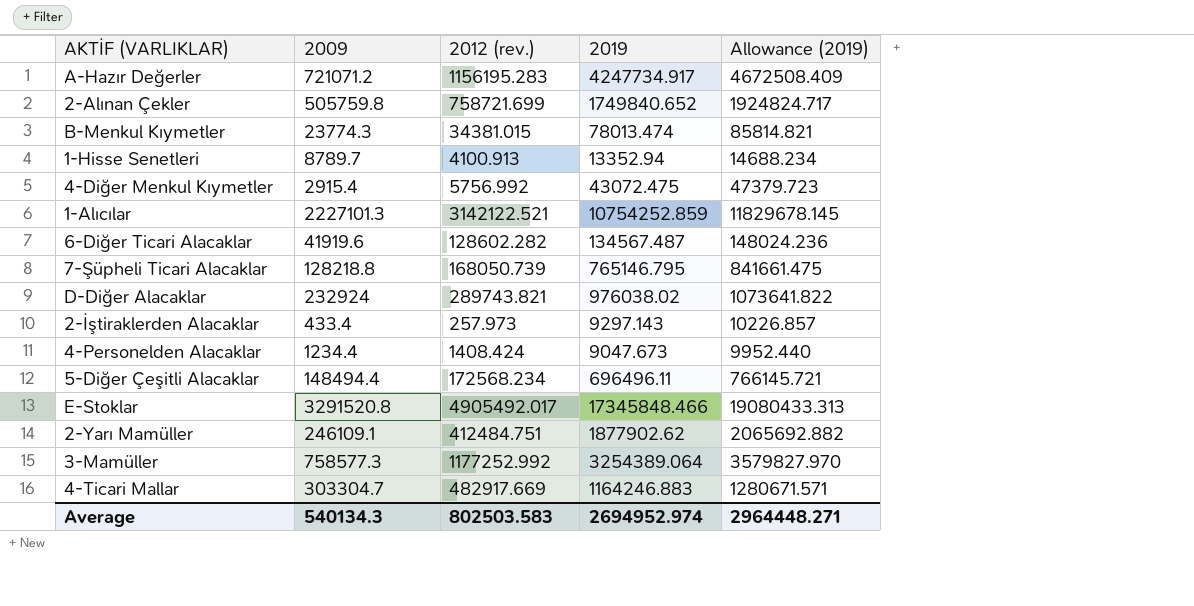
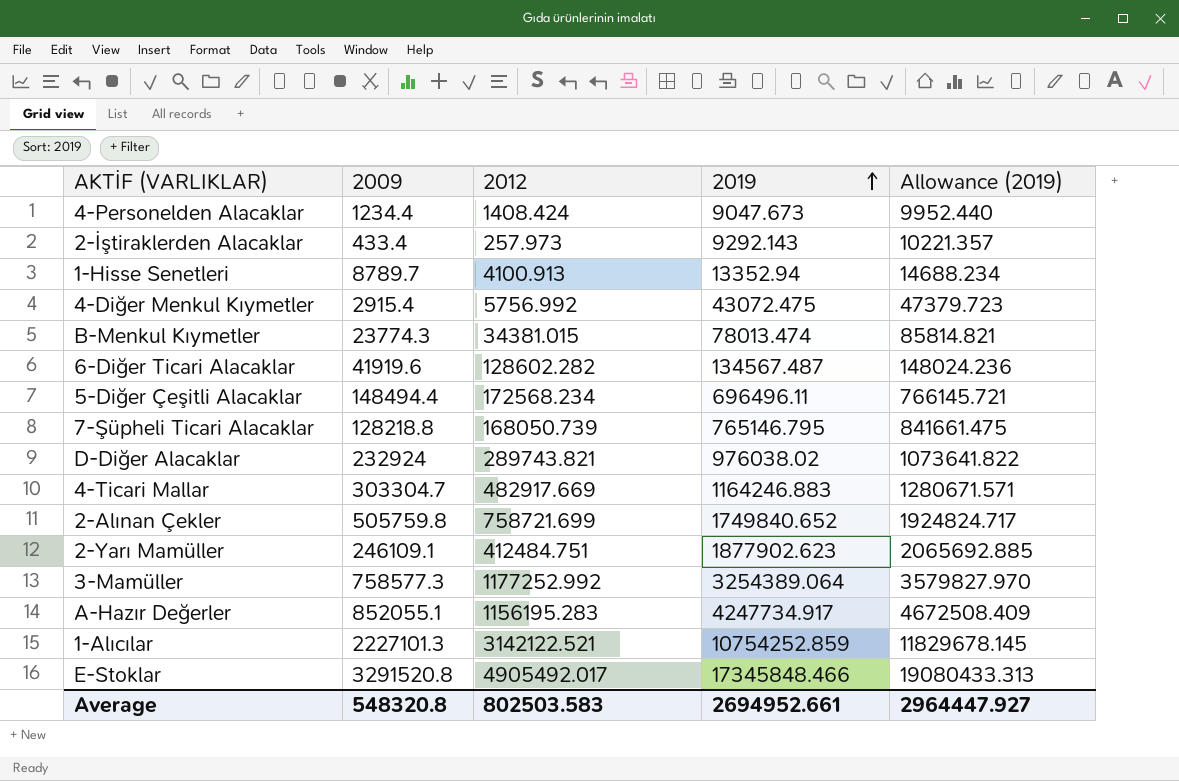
row order: none -> 2019 ascending
column name: 2012 (rev.) -> 2012
2-İştiraklerden Alacaklar | 2019: 9297.143 -> 9292.143
2-İştiraklerden Alacaklar | Allowance (2019): 10226.857 -> 10221.357
2-Yarı Mamüller | 2019: 1877902.62 -> 1877902.623
2-Yarı Mamüller | Allowance (2019): 2065692.882 -> 2065692.885
A-Hazır Değerler | 2009: 721071.2 -> 852055.1
Average | 2009: 540134.3 -> 548320.8
Average | 2019: 2694952.974 -> 2694952.661
Average | Allowance (2019): 2964448.271 -> 2964447.927

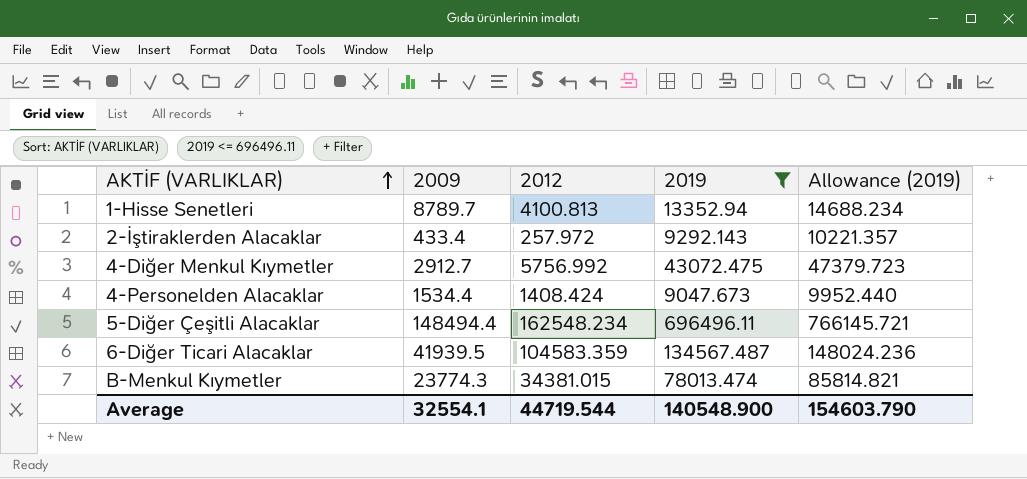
filter: none -> 2019 <= 696496.11
row order: 2019 ascending -> AKTİF (VARLIKLAR) ascending
1-Hisse Senetleri | 2012: 4100.913 -> 4100.813
2-İştiraklerden Alacaklar | 2012: 257.973 -> 257.972
4-Diğer Menkul Kıymetler | 2009: 2915.4 -> 2912.7
4-Personelden Alacaklar | 2009: 1234.4 -> 1534.4
5-Diğer Çeşitli Alacaklar | 2012: 172568.234 -> 162548.234
6-Diğer Ticari Alacaklar | 2009: 41919.6 -> 41939.5
6-Diğer Ticari Alacaklar | 2012: 128602.282 -> 104583.359
Average | 2009: 548320.8 -> 32554.1
Average | 2012: 802503.583 -> 44719.544
Average | 2019: 2694952.661 -> 140548.900
Average | Allowance (2019): 2964447.927 -> 154603.790

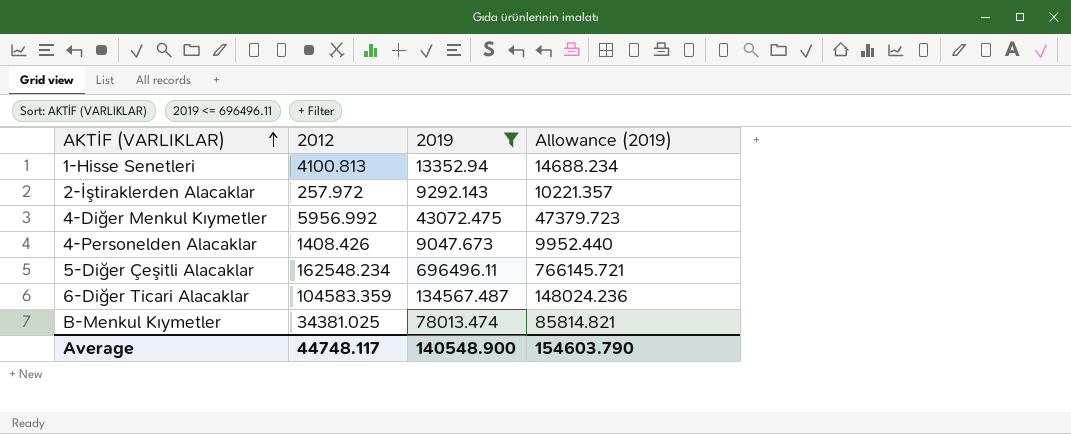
column 2009 | position: 2 -> none
4-Diğer Menkul Kıymetler | 2012: 5756.992 -> 5956.992
4-Personelden Alacaklar | 2012: 1408.424 -> 1408.426
B-Menkul Kıymetler | 2012: 34381.015 -> 34381.025
Average | 2012: 44719.544 -> 44748.117

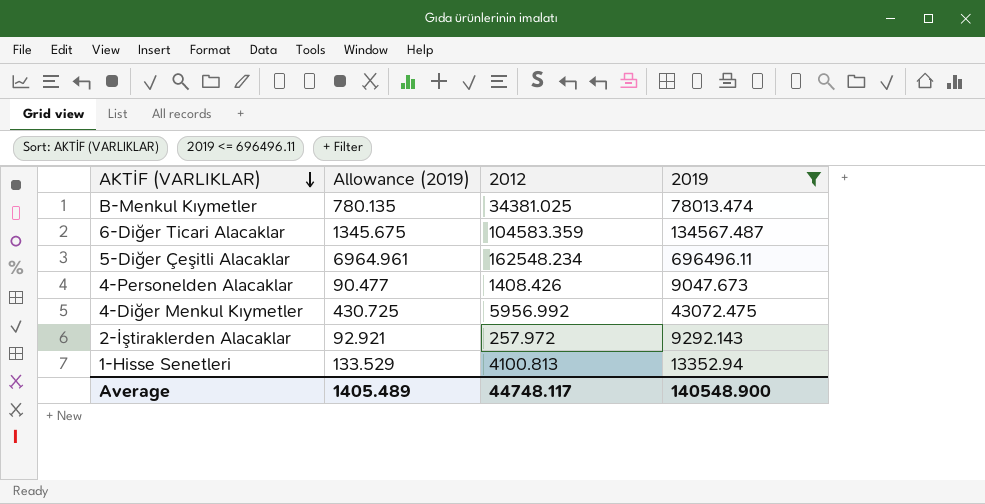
row order: AKTİF (VARLIKLAR) ascending -> AKTİF (VARLIKLAR) descending
column Allowance (2019) | formula: [2019] * 1.1 -> [2019] * 0.01
column Allowance (2019) | position: 4 -> 2
Average | Allowance (2019): 154603.790 -> 1405.489

